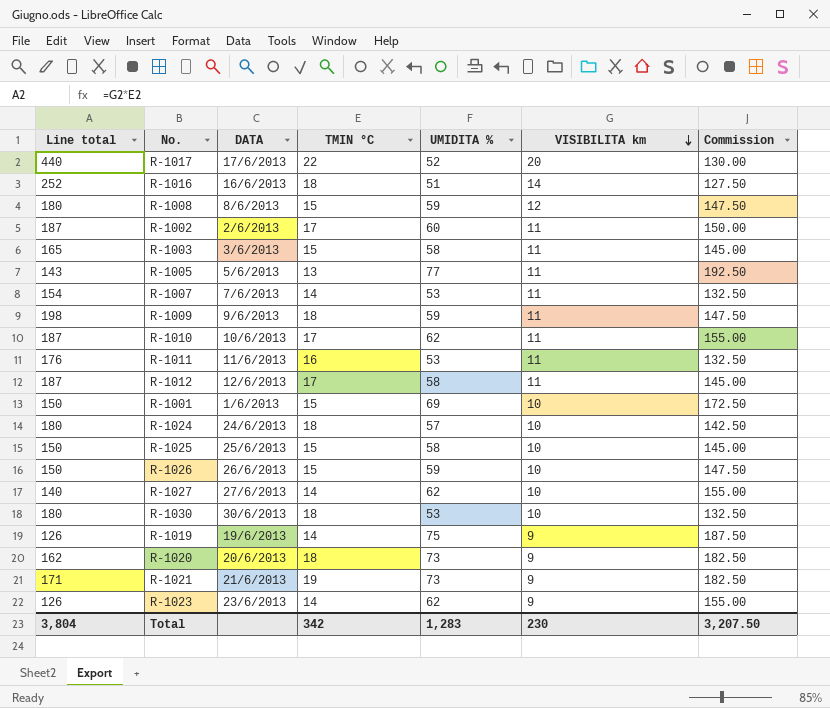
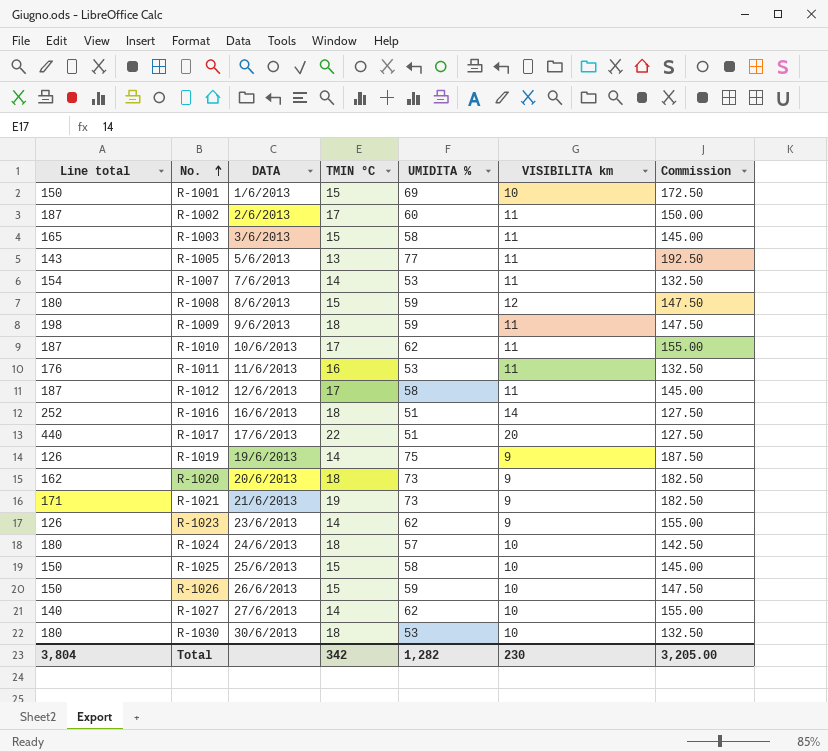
row order: VISIBILITA km descending -> No. ascending
R-1017 | UMIDITA %: 52 -> 51
R-1017 | Commission: 130.00 -> 127.50
Total | UMIDITA %: 1,283 -> 1,282
Total | Commission: 3,207.50 -> 3,205.00

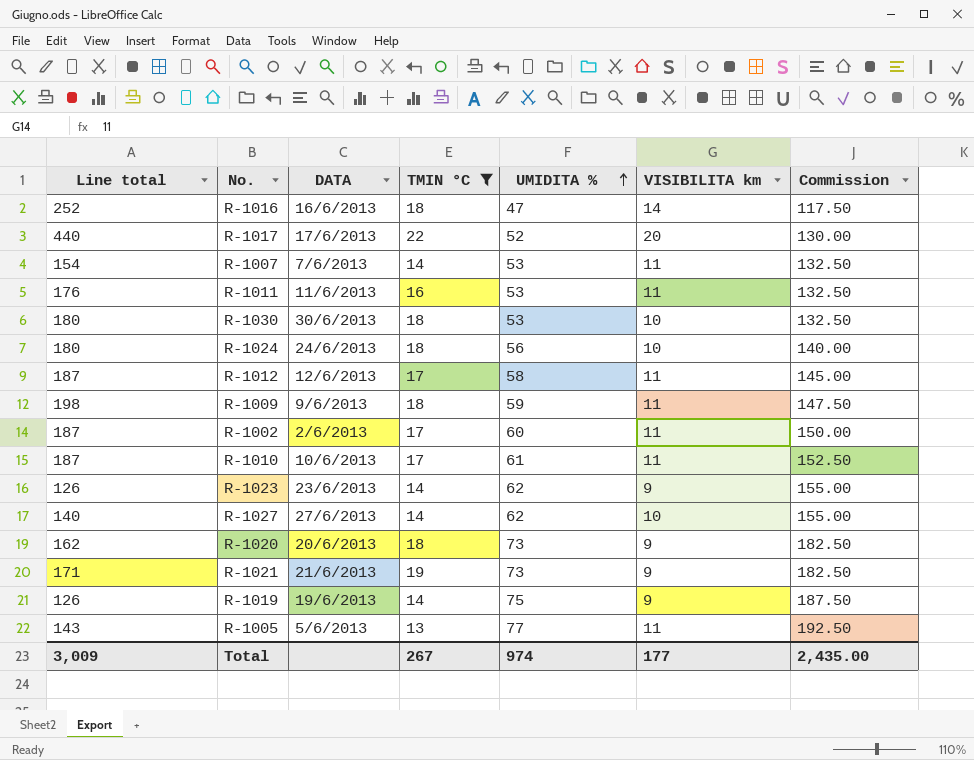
filter: none -> TMIN °C != 15
row order: No. ascending -> UMIDITA % ascending
R-1016 | UMIDITA %: 51 -> 47
R-1016 | Commission: 127.50 -> 117.50
R-1017 | UMIDITA %: 51 -> 52
R-1017 | Commission: 127.50 -> 130.00
R-1024 | UMIDITA %: 57 -> 56
R-1024 | Commission: 142.50 -> 140.00
R-1010 | UMIDITA %: 62 -> 61
R-1010 | Commission: 155.00 -> 152.50
Total | Line total: 3,804 -> 3,009
Total | TMIN °C: 342 -> 267
Total | UMIDITA %: 1,282 -> 974
Total | VISIBILITA km: 230 -> 177
Total | Commission: 3,205.00 -> 2,435.00

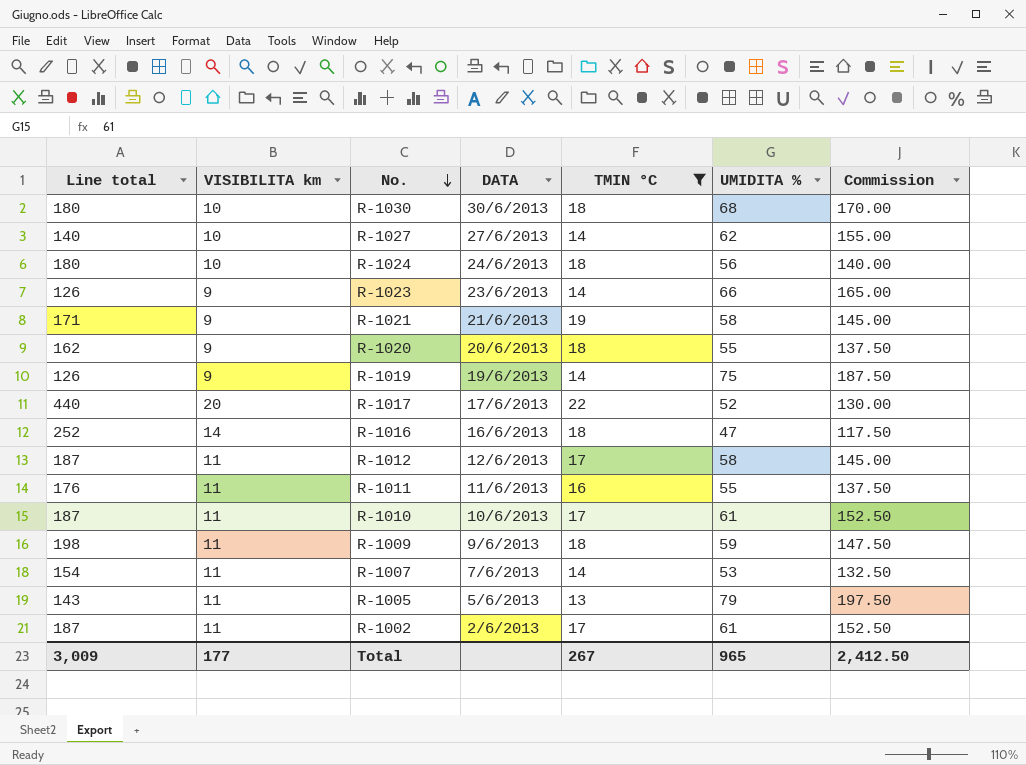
row order: UMIDITA % ascending -> No. descending
column VISIBILITA km | position: 6 -> 2
R-1030 | UMIDITA %: 53 -> 68
R-1030 | Commission: 132.50 -> 170.00
R-1023 | UMIDITA %: 62 -> 66
R-1023 | Commission: 155.00 -> 165.00
R-1021 | UMIDITA %: 73 -> 58
R-1021 | Commission: 182.50 -> 145.00
R-1020 | UMIDITA %: 73 -> 55
R-1020 | Commission: 182.50 -> 137.50
R-1011 | UMIDITA %: 53 -> 55
R-1011 | Commission: 132.50 -> 137.50
R-1005 | UMIDITA %: 77 -> 79
R-1005 | Commission: 192.50 -> 197.50
R-1002 | UMIDITA %: 60 -> 61
R-1002 | Commission: 150.00 -> 152.50
Total | UMIDITA %: 974 -> 965
Total | Commission: 2,435.00 -> 2,412.50

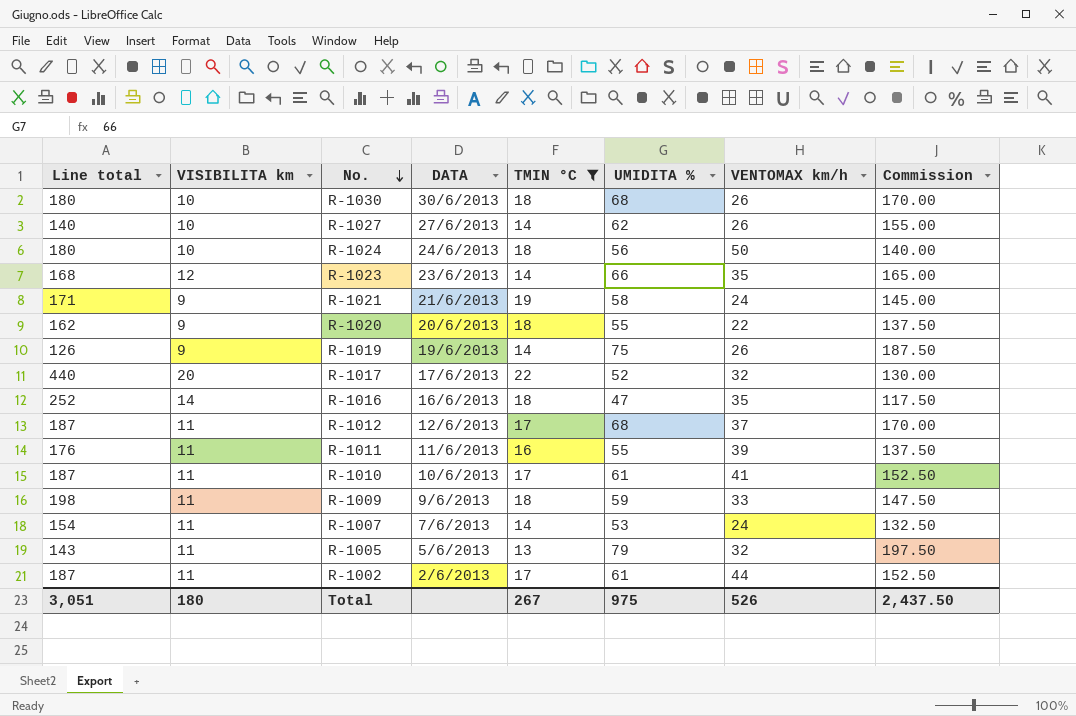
column VENTOMAX km/h | position: none -> 7
R-1023 | Line total: 126 -> 168
R-1023 | VISIBILITA km: 9 -> 12
R-1012 | UMIDITA %: 58 -> 68
R-1012 | Commission: 145.00 -> 170.00
Total | Line total: 3,009 -> 3,051
Total | VISIBILITA km: 177 -> 180
Total | UMIDITA %: 965 -> 975
Total | Commission: 2,412.50 -> 2,437.50

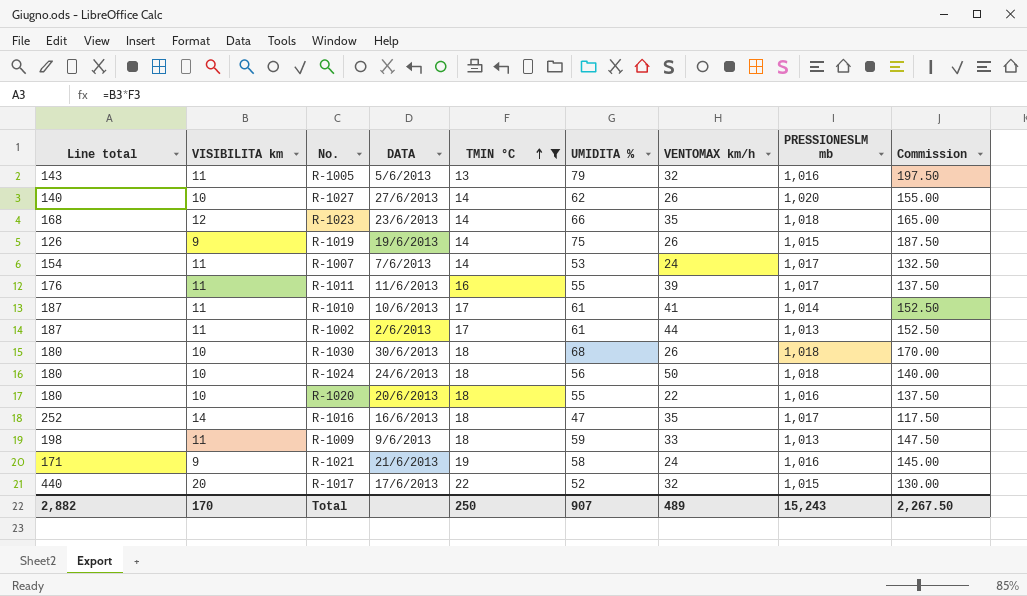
row order: No. descending -> TMIN °C ascending
column PRESSIONESLM mb | position: none -> 8
row R-1012: 187 | 11 | 12/6/2013 | 17 | 68 | 37 | 170.00 -> none
R-1020 | Line total: 162 -> 180
R-1020 | VISIBILITA km: 9 -> 10
Total | Line total: 3,051 -> 2,882
Total | VISIBILITA km: 180 -> 170
Total | TMIN °C: 267 -> 250
Total | UMIDITA %: 975 -> 907
Total | VENTOMAX km/h: 526 -> 489
Total | Commission: 2,437.50 -> 2,267.50

